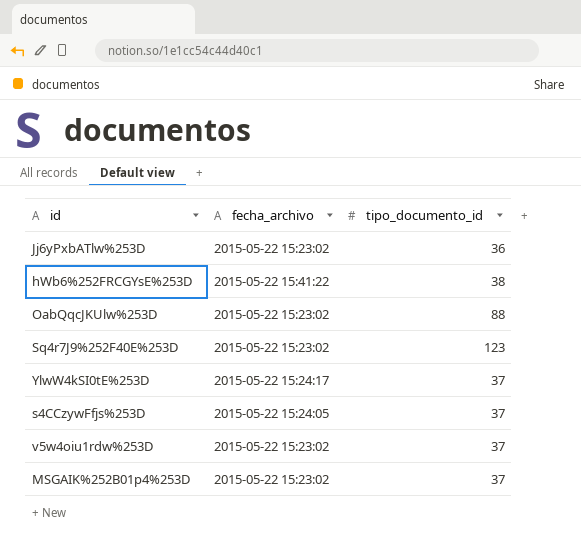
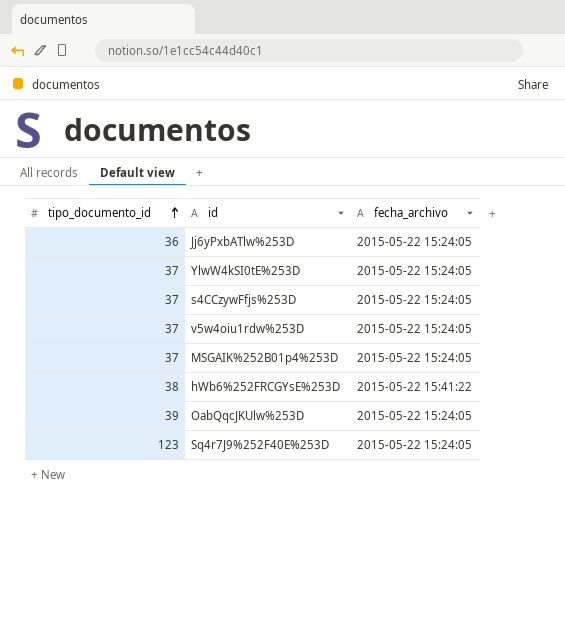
row order: none -> tipo_documento_id ascending
column tipo_documento_id | position: 3 -> 1
Jj6yPxbATlw%253D | fecha_archivo: 2015-05-22 15:23:02 -> 2015-05-22 15:24:05
YlwW4kSI0tE%253D | fecha_archivo: 2015-05-22 15:24:17 -> 2015-05-22 15:24:05
v5w4oiu1rdw%253D | fecha_archivo: 2015-05-22 15:23:02 -> 2015-05-22 15:24:05
MSGAIK%252B01p4%253D | fecha_archivo: 2015-05-22 15:23:02 -> 2015-05-22 15:24:05
OabQqcJKUlw%253D | tipo_documento_id: 88 -> 39
OabQqcJKUlw%253D | fecha_archivo: 2015-05-22 15:23:02 -> 2015-05-22 15:24:05
Sq4r7J9%252F40E%253D | fecha_archivo: 2015-05-22 15:23:02 -> 2015-05-22 15:24:05

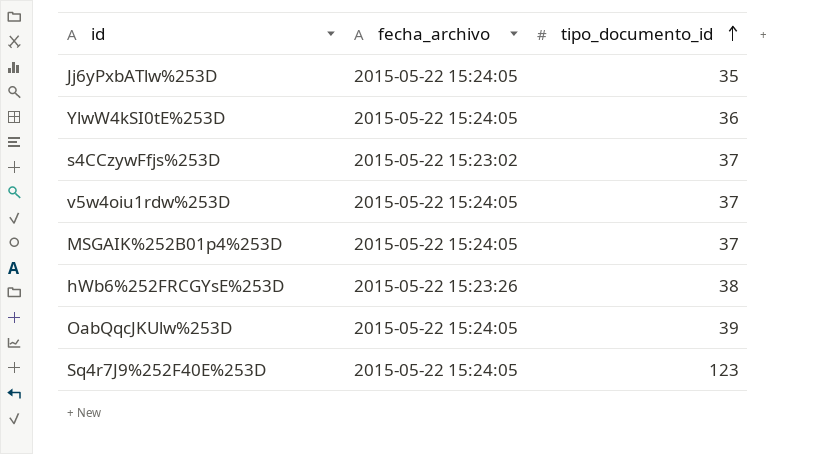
column tipo_documento_id | position: 1 -> 3
Jj6yPxbATlw%253D | tipo_documento_id: 36 -> 35
YlwW4kSI0tE%253D | tipo_documento_id: 37 -> 36
s4CCzywFfjs%253D | fecha_archivo: 2015-05-22 15:24:05 -> 2015-05-22 15:23:02
hWb6%252FRCGYsE%253D | fecha_archivo: 2015-05-22 15:41:22 -> 2015-05-22 15:23:26

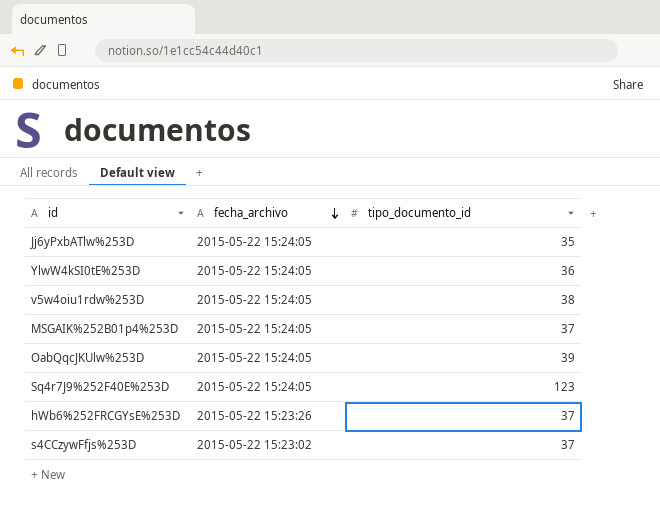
row order: tipo_documento_id ascending -> fecha_archivo descending
v5w4oiu1rdw%253D | tipo_documento_id: 37 -> 38
hWb6%252FRCGYsE%253D | tipo_documento_id: 38 -> 37

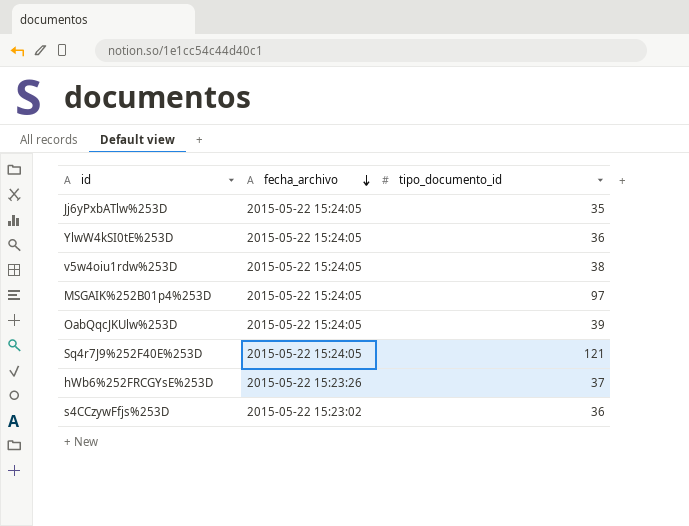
MSGAIK%252B01p4%253D | tipo_documento_id: 37 -> 97
Sq4r7J9%252F40E%253D | tipo_documento_id: 123 -> 121
s4CCzywFfjs%253D | tipo_documento_id: 37 -> 36

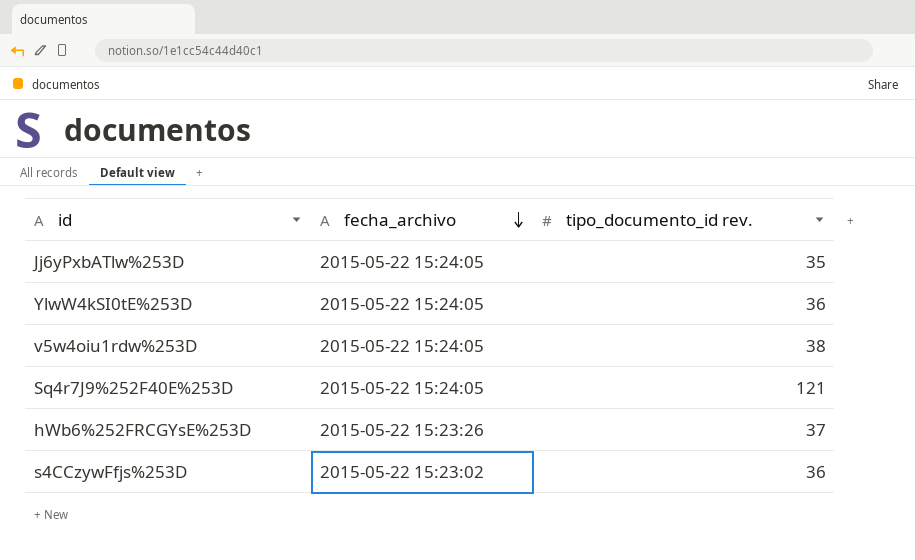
column name: tipo_documento_id -> tipo_documento_id rev.
row MSGAIK%252B01p4%253D: 2015-05-22 15:24:05 | 97 -> none
row OabQqcJKUlw%253D: 2015-05-22 15:24:05 | 39 -> none

